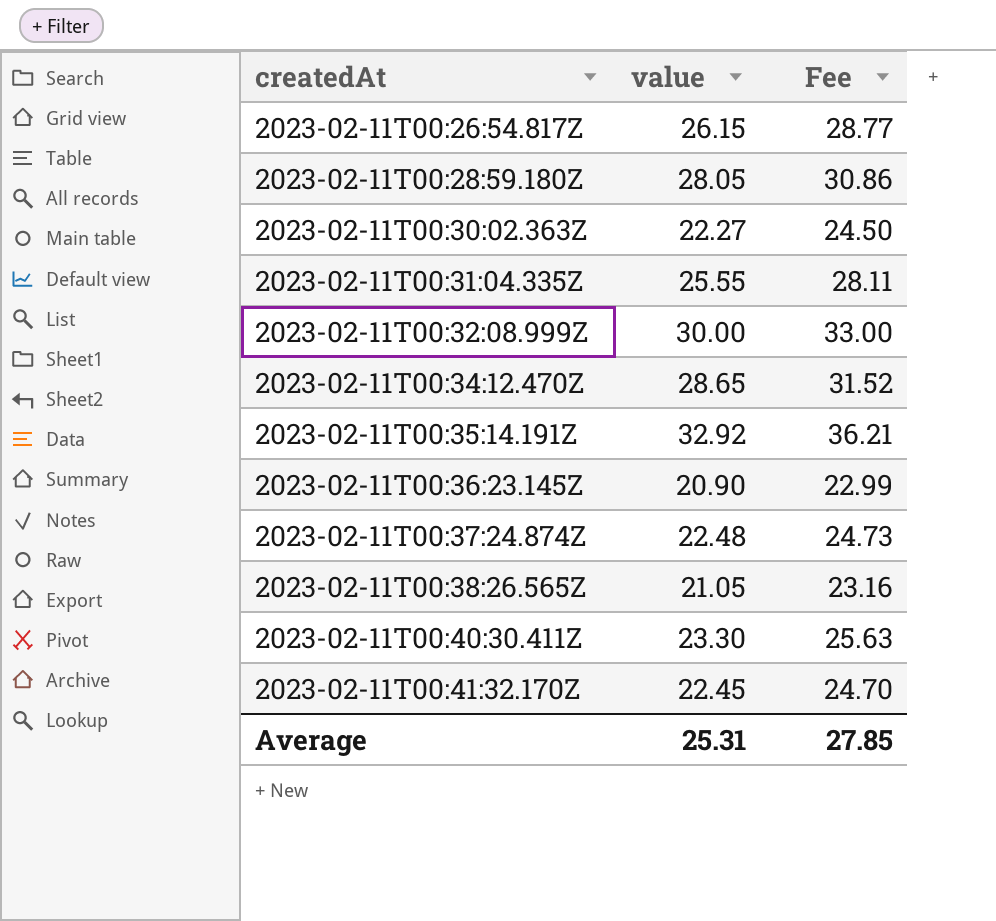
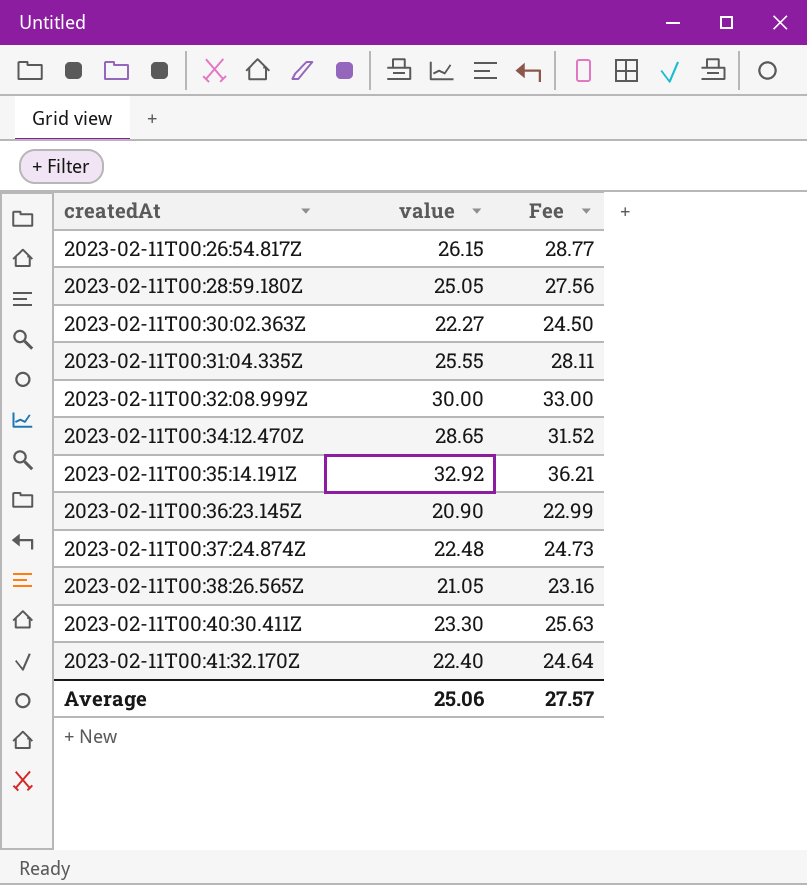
2023-02-11T00:28:59.180Z | value: 28.05 -> 25.05
2023-02-11T00:28:59.180Z | Fee: 30.86 -> 27.56
2023-02-11T00:41:32.170Z | value: 22.45 -> 22.40
2023-02-11T00:41:32.170Z | Fee: 24.70 -> 24.64
Average | value: 25.31 -> 25.06
Average | Fee: 27.85 -> 27.57

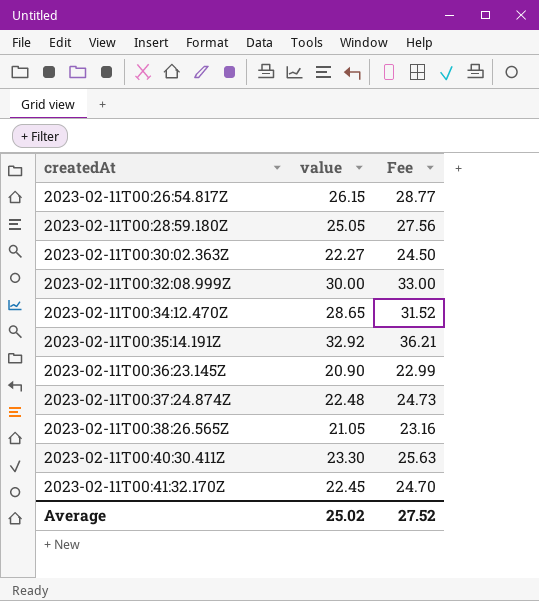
row 2023-02-11T00:31:04.335Z: 25.55 | 28.11 -> none
2023-02-11T00:41:32.170Z | value: 22.40 -> 22.45
2023-02-11T00:41:32.170Z | Fee: 24.64 -> 24.70
Average | value: 25.06 -> 25.02
Average | Fee: 27.57 -> 27.52

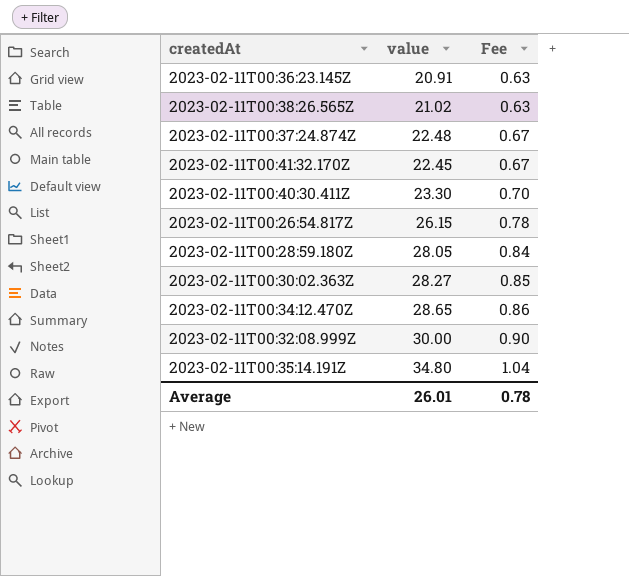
row order: createdAt ascending -> Fee ascending
column Fee | formula: [value] * 1.1 -> [value] * 0.03
2023-02-11T00:36:23.145Z | value: 20.90 -> 20.91
2023-02-11T00:38:26.565Z | value: 21.05 -> 21.02
2023-02-11T00:28:59.180Z | value: 25.05 -> 28.05
2023-02-11T00:30:02.363Z | value: 22.27 -> 28.27
2023-02-11T00:35:14.191Z | value: 32.92 -> 34.80
Average | value: 25.02 -> 26.01
Average | Fee: 27.52 -> 0.78

